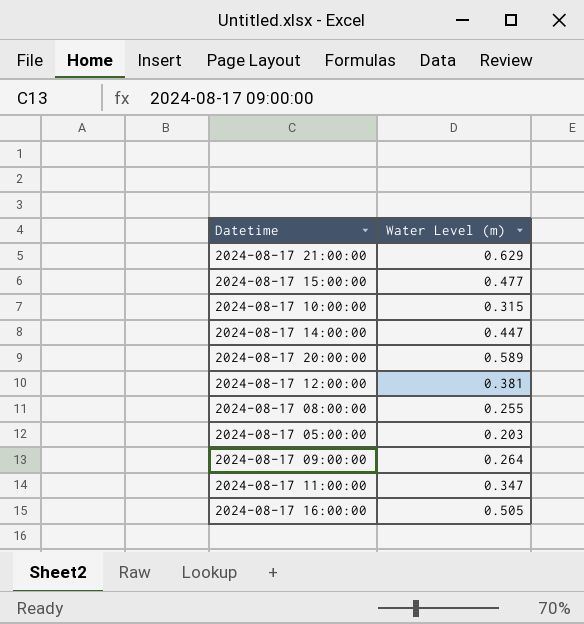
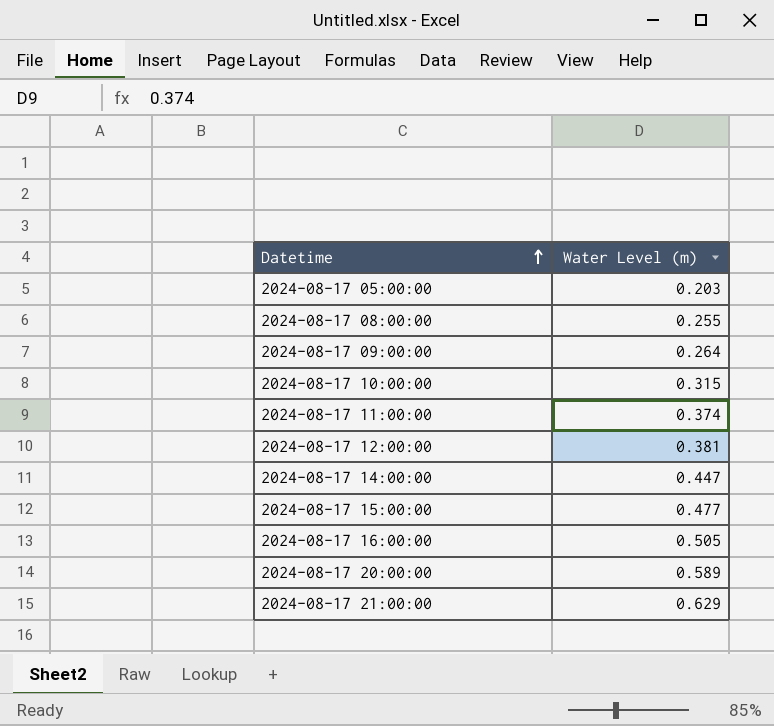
row order: none -> Datetime ascending
2024-08-17 11:00:00 | Water Level (m): 0.347 -> 0.374

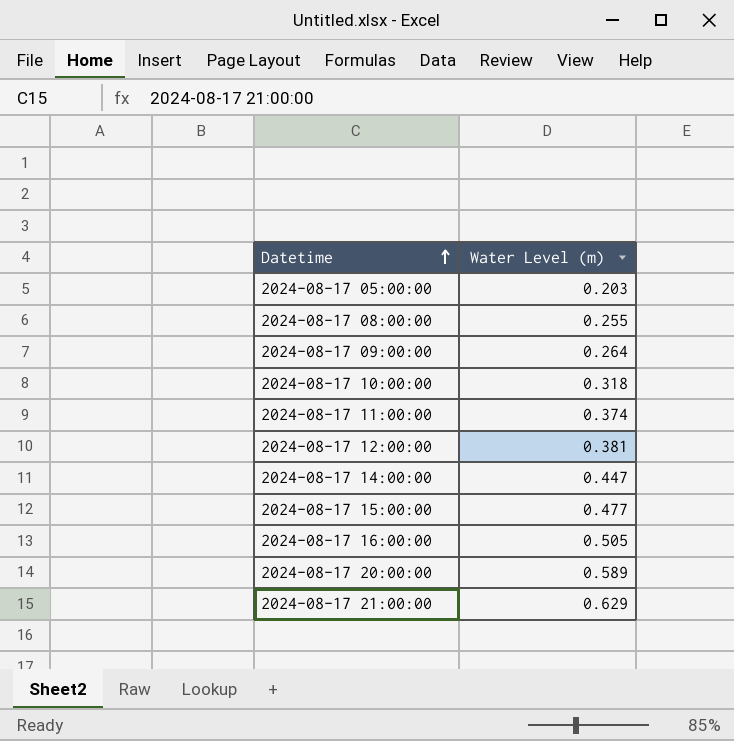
2024-08-17 10:00:00 | Water Level (m): 0.315 -> 0.318

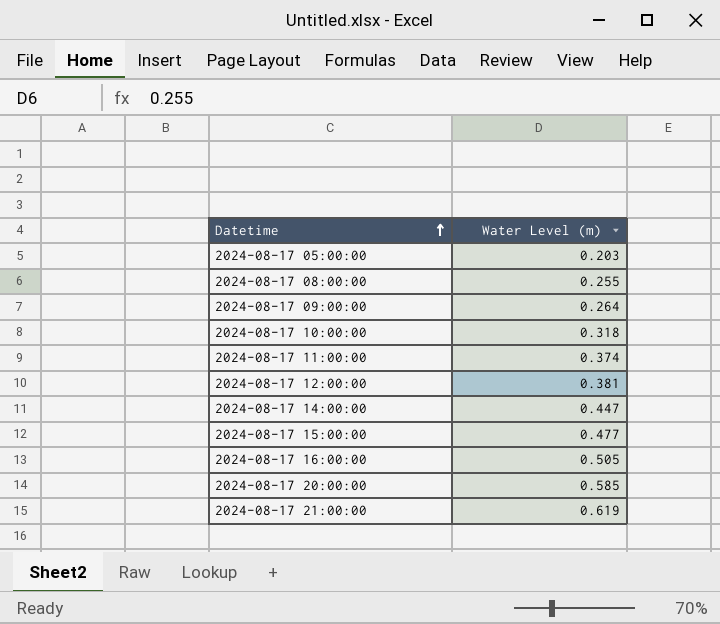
2024-08-17 20:00:00 | Water Level (m): 0.589 -> 0.585
2024-08-17 21:00:00 | Water Level (m): 0.629 -> 0.619

